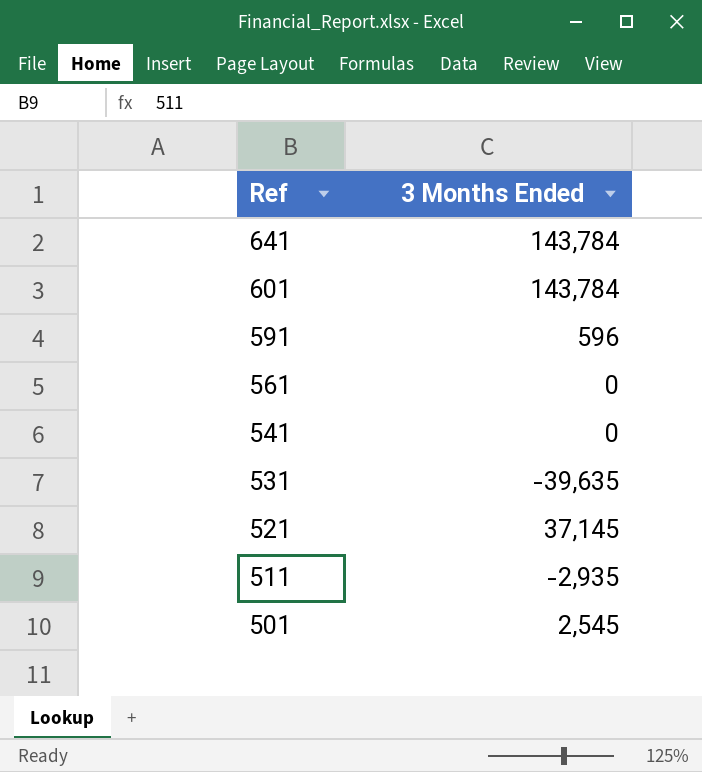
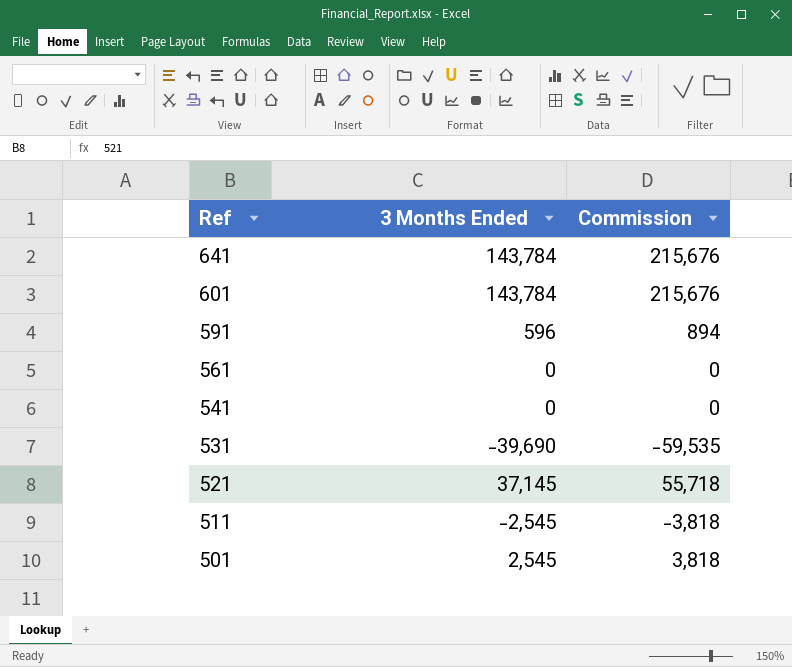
column Commission | formula: none -> [3 Months Ended] * 1.5
531 | 3 Months Ended: -39,635 -> -39,690
511 | 3 Months Ended: -2,935 -> -2,545

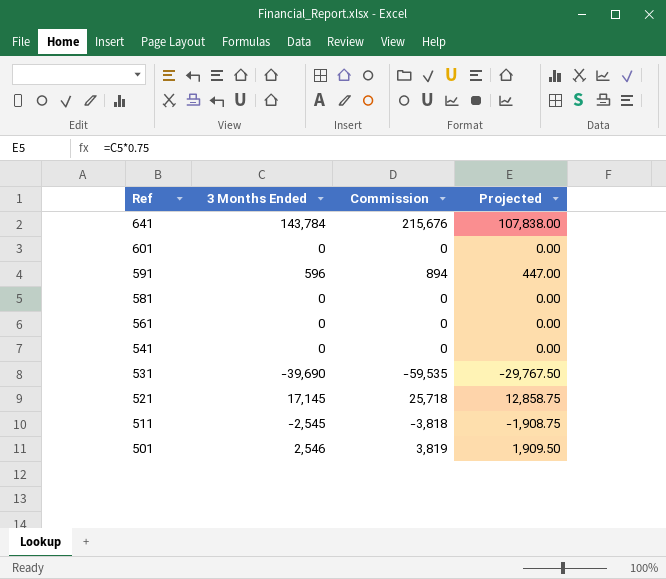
column Projected | formula: none -> [3 Months Ended] * 0.75
601 | 3 Months Ended: 143,784 -> 0
601 | Commission: 215,676 -> 0
row 581: none -> 0 | 0 | 0.00
521 | 3 Months Ended: 37,145 -> 17,145
521 | Commission: 55,718 -> 25,718
501 | 3 Months Ended: 2,545 -> 2,546
501 | Commission: 3,818 -> 3,819

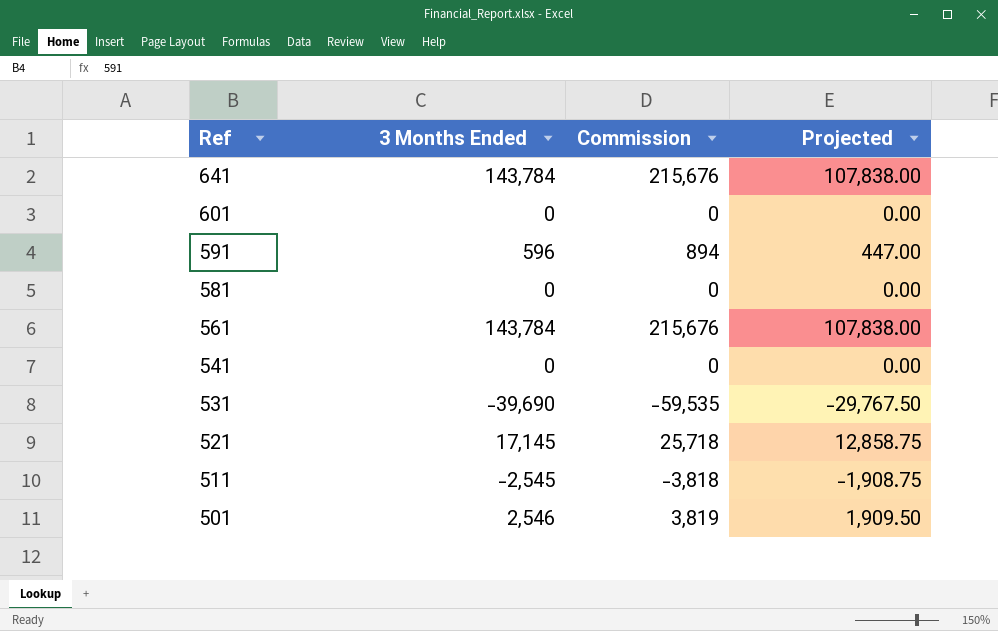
561 | 3 Months Ended: 0 -> 143,784
561 | Commission: 0 -> 215,676
561 | Projected: 0.00 -> 107,838.00

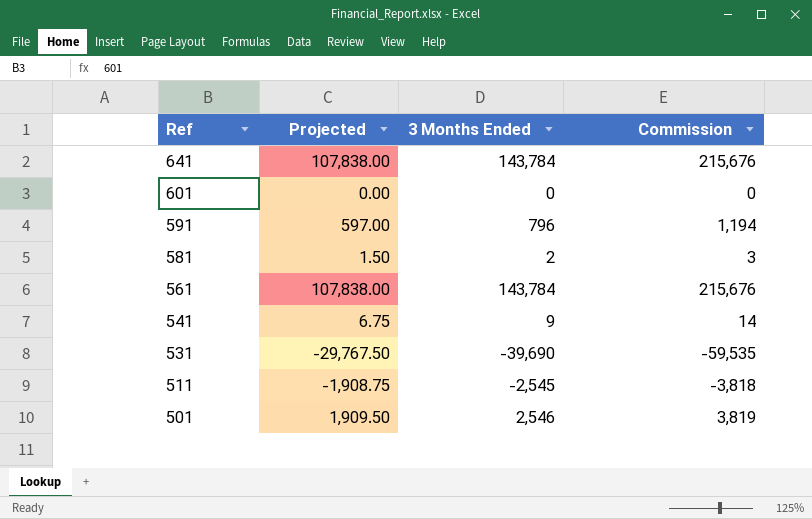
column Projected | position: 4 -> 2
row 521: 17,145 | 25,718 | 12,858.75 -> none
591 | Projected: 447.00 -> 597.00
591 | 3 Months Ended: 596 -> 796
591 | Commission: 894 -> 1,194
581 | Projected: 0.00 -> 1.50
581 | 3 Months Ended: 0 -> 2
581 | Commission: 0 -> 3
541 | Projected: 0.00 -> 6.75
541 | 3 Months Ended: 0 -> 9
541 | Commission: 0 -> 14

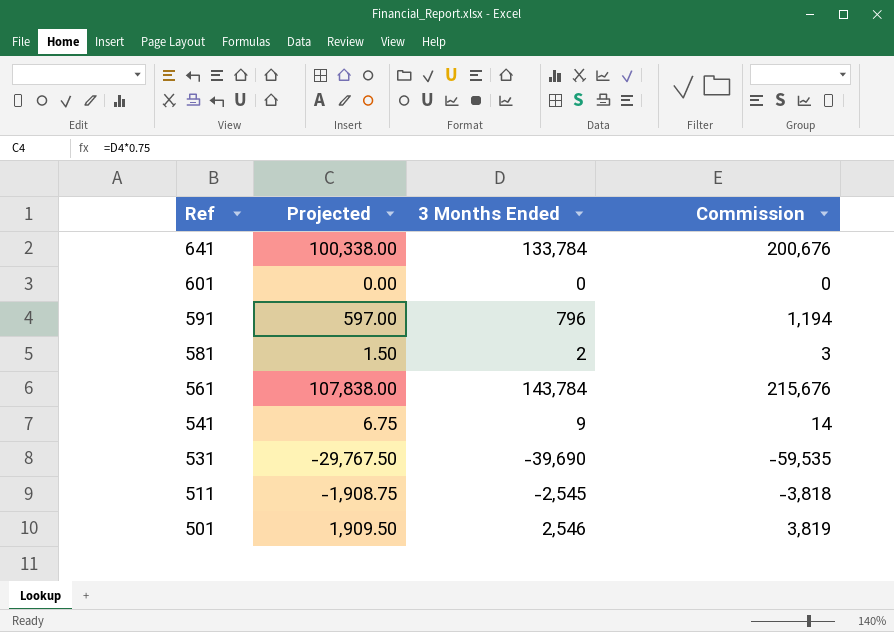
641 | Projected: 107,838.00 -> 100,338.00
641 | 3 Months Ended: 143,784 -> 133,784
641 | Commission: 215,676 -> 200,676

